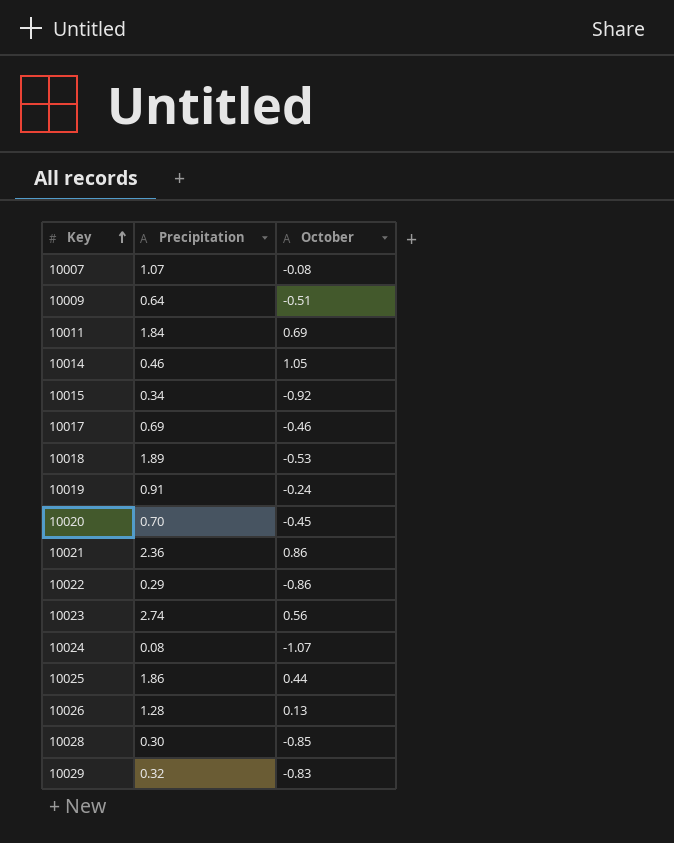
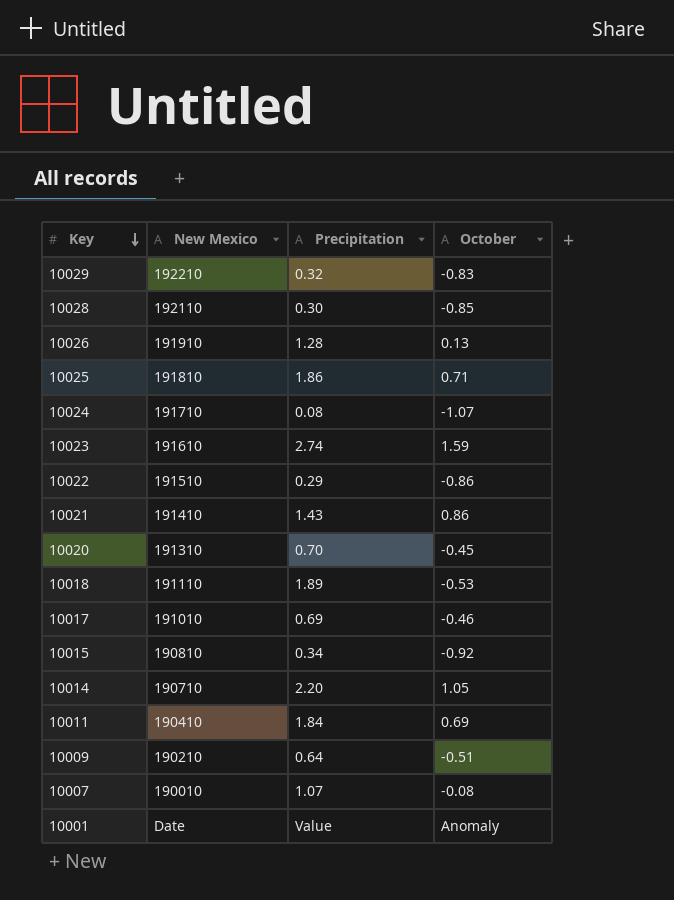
row order: Key ascending -> Key descending
column New Mexico | position: none -> 2
row 10019: 0.91 | -0.24 -> none
10025 | October: 0.44 -> 0.71
10023 | October: 0.56 -> 1.59
10021 | Precipitation: 2.36 -> 1.43
10014 | Precipitation: 0.46 -> 2.20
row 10001: none -> Date | Value | Anomaly

